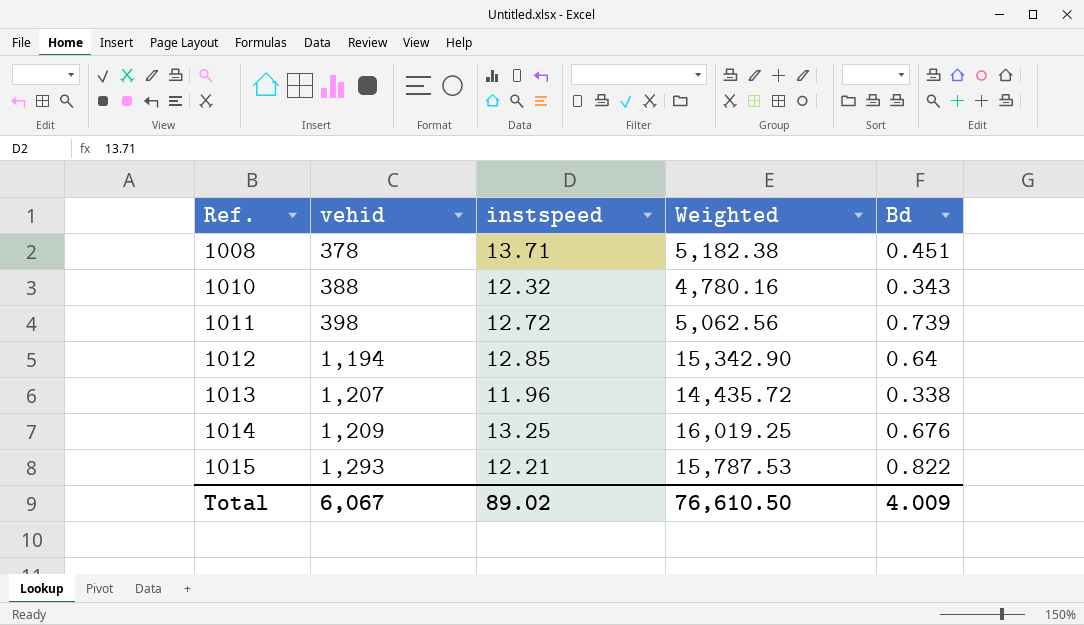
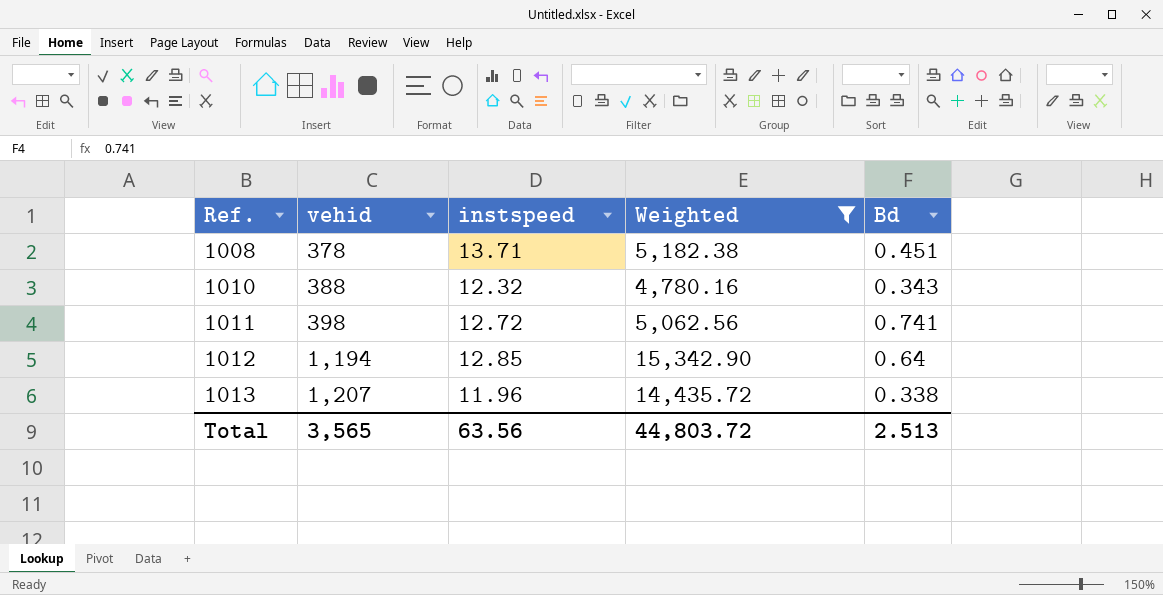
filter: none -> Weighted <= 15,342.90
1011 | Bd: 0.739 -> 0.741
Total | vehid: 6,067 -> 3,565
Total | instspeed: 89.02 -> 63.56
Total | Weighted: 76,610.50 -> 44,803.72
Total | Bd: 4.009 -> 2.513

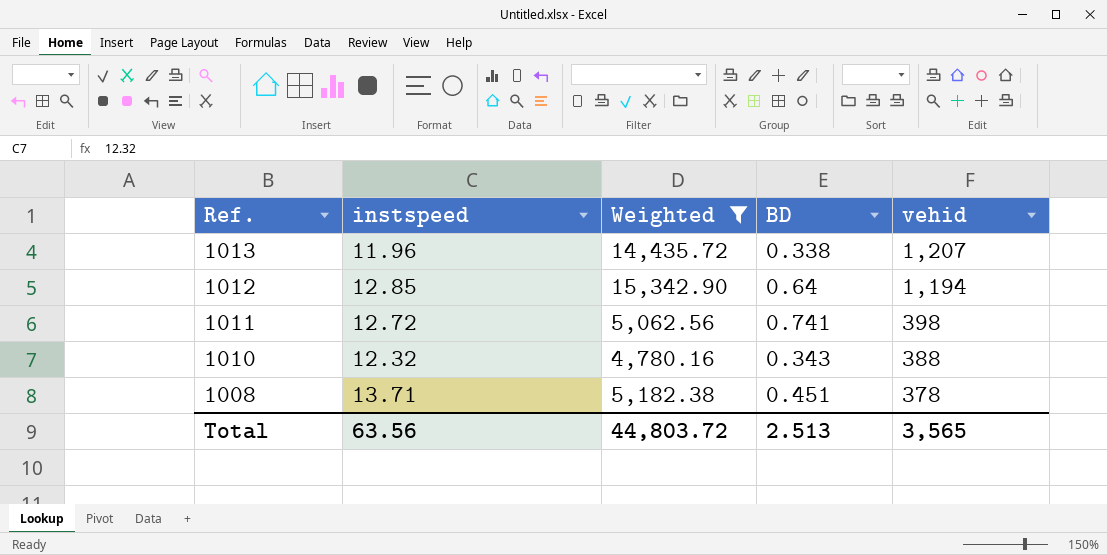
row order: Ref. ascending -> Ref. descending
column name: Bd -> BD
column vehid | position: 2 -> 5

